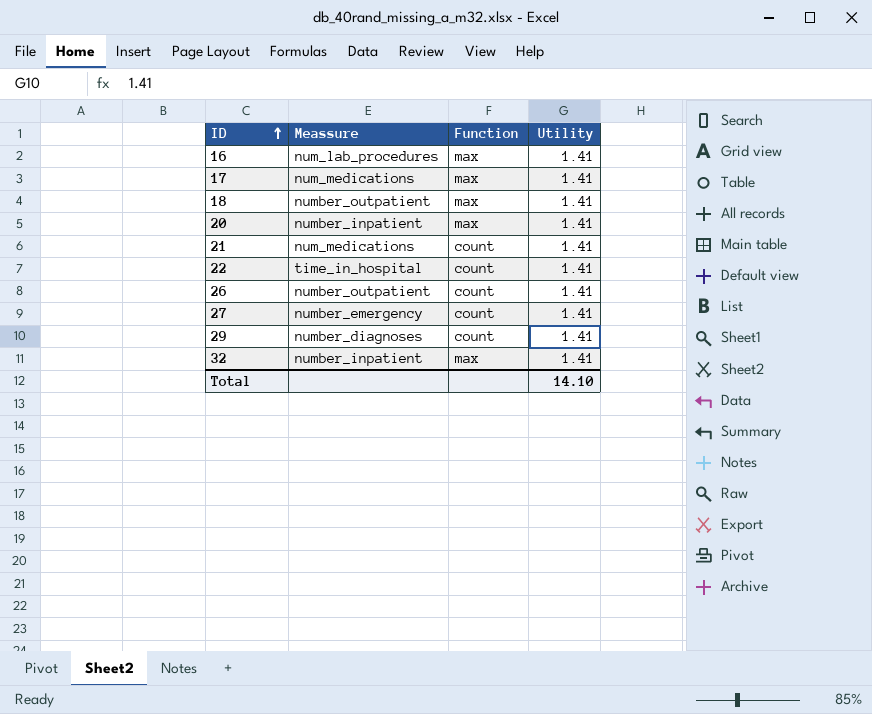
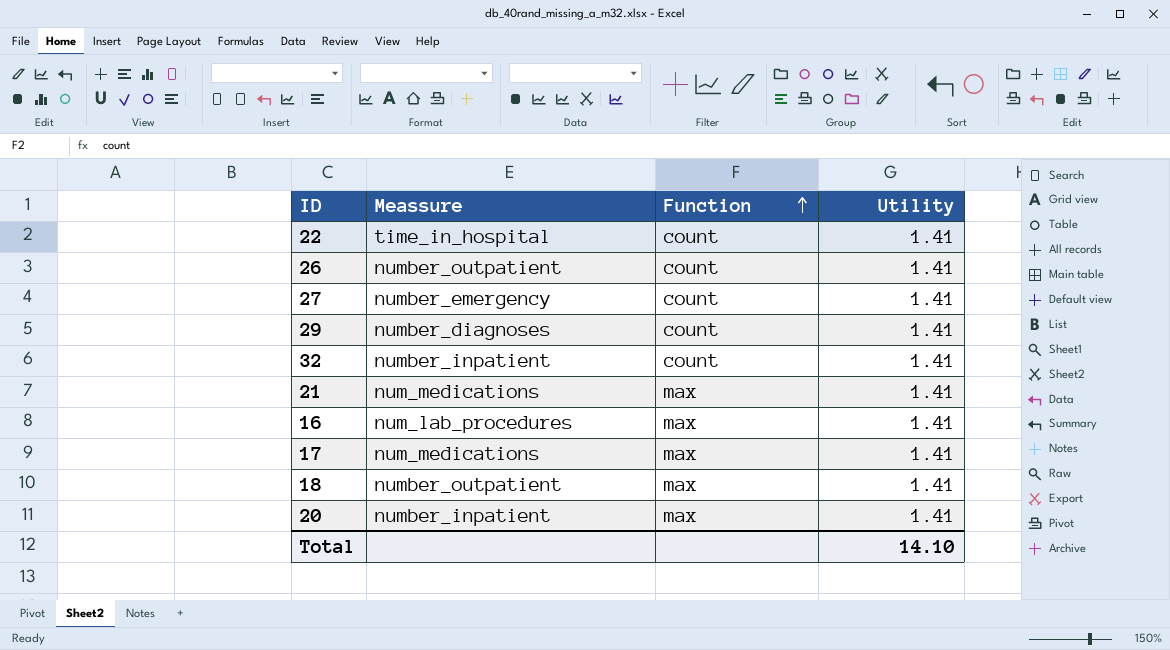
row order: ID ascending -> Function ascending
32 | Function: max -> count
21 | Function: count -> max

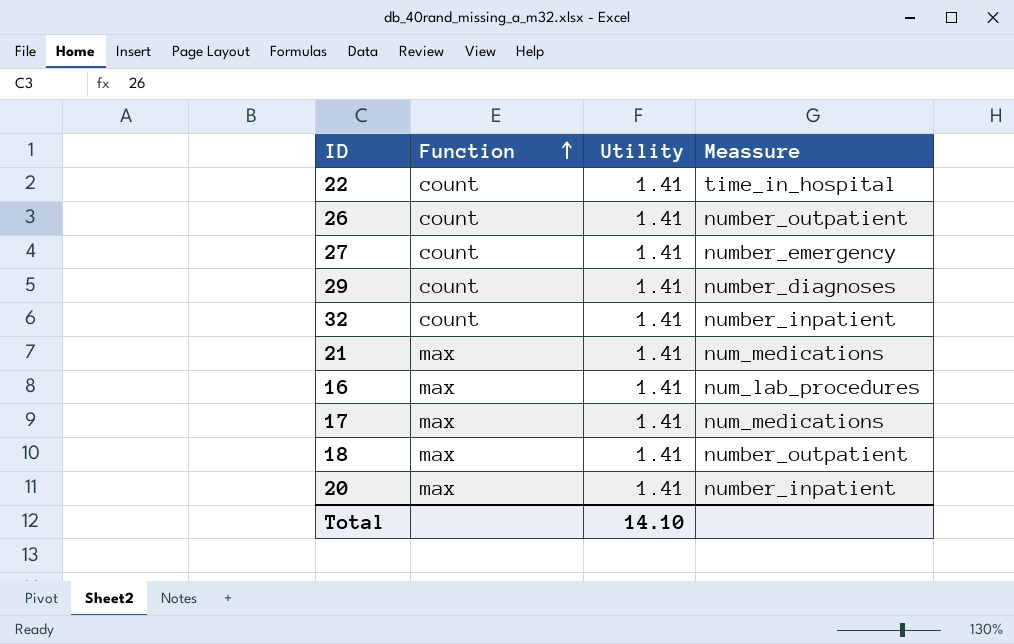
column Meassure | position: 2 -> 4

